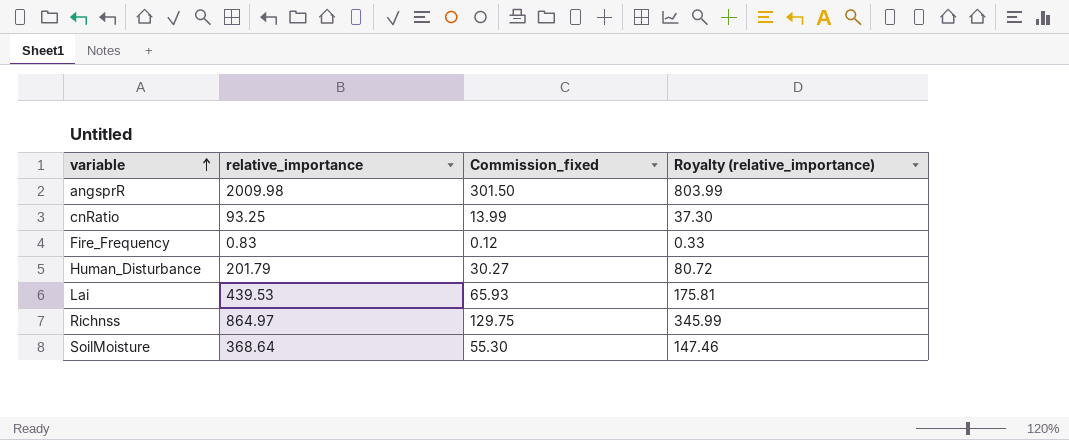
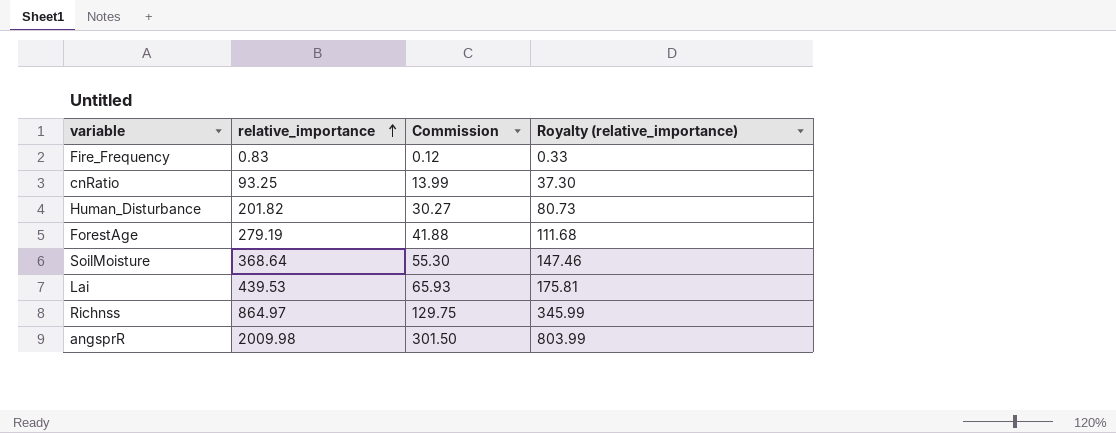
row order: variable ascending -> relative_importance ascending
column name: Commission_fixed -> Commission
Human_Disturbance | relative_importance: 201.79 -> 201.82
Human_Disturbance | Royalty (relative_importance): 80.72 -> 80.73
row ForestAge: none -> 279.19 | 41.88 | 111.68

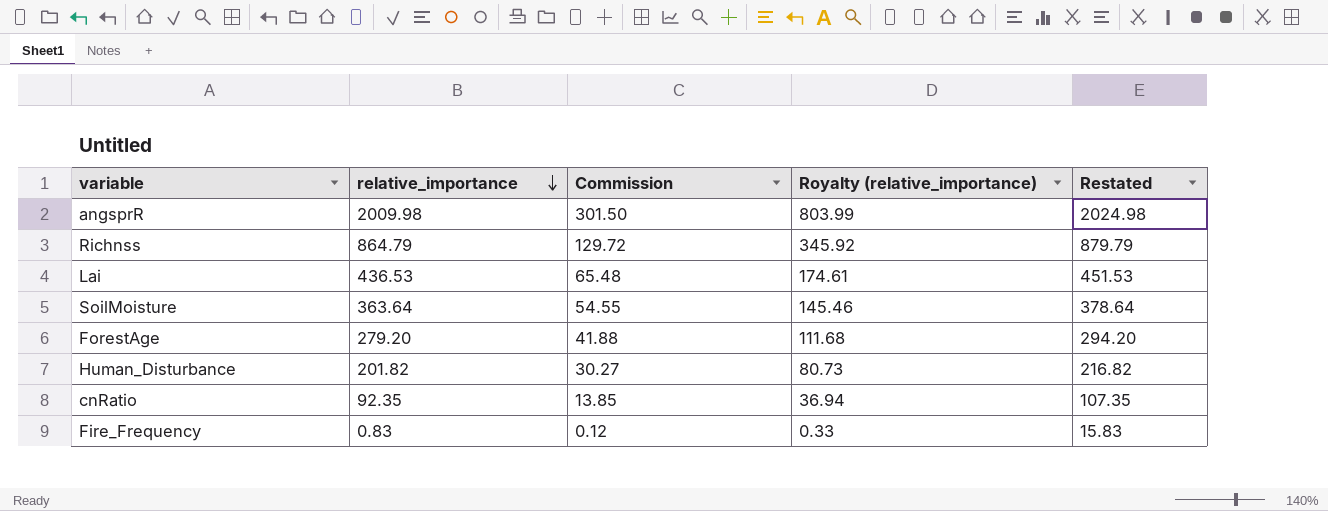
row order: relative_importance ascending -> relative_importance descending
column Restated | formula: none -> [relative_importance] + 15
Richnss | relative_importance: 864.97 -> 864.79
Richnss | Commission: 129.75 -> 129.72
Richnss | Royalty (relative_importance): 345.99 -> 345.92
Lai | relative_importance: 439.53 -> 436.53
Lai | Commission: 65.93 -> 65.48
Lai | Royalty (relative_importance): 175.81 -> 174.61
SoilMoisture | relative_importance: 368.64 -> 363.64
SoilMoisture | Commission: 55.30 -> 54.55
SoilMoisture | Royalty (relative_importance): 147.46 -> 145.46
ForestAge | relative_importance: 279.19 -> 279.20
cnRatio | relative_importance: 93.25 -> 92.35
cnRatio | Commission: 13.99 -> 13.85
cnRatio | Royalty (relative_importance): 37.30 -> 36.94

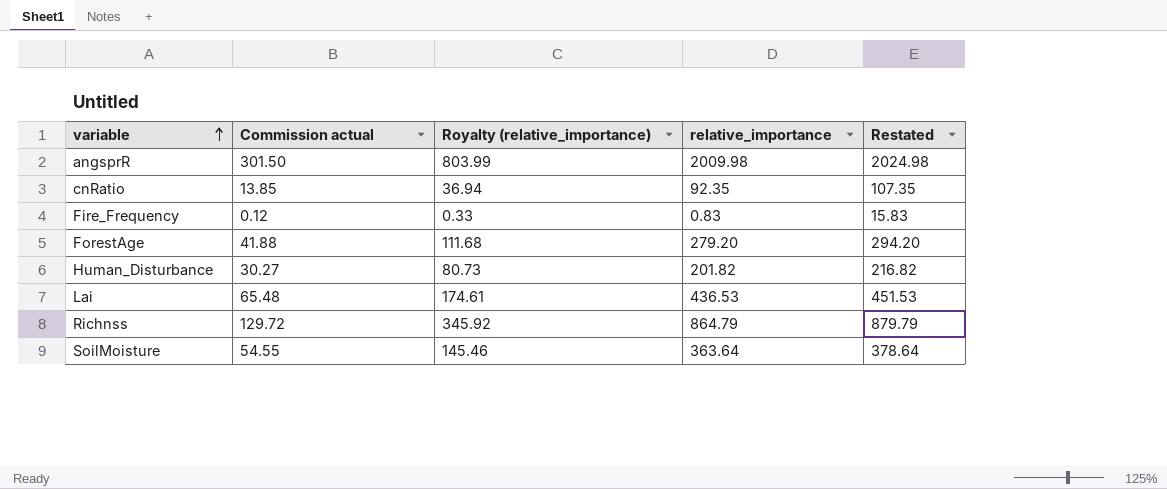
row order: relative_importance descending -> variable ascending
column name: Commission -> Commission actual
column relative_importance | position: 2 -> 4

